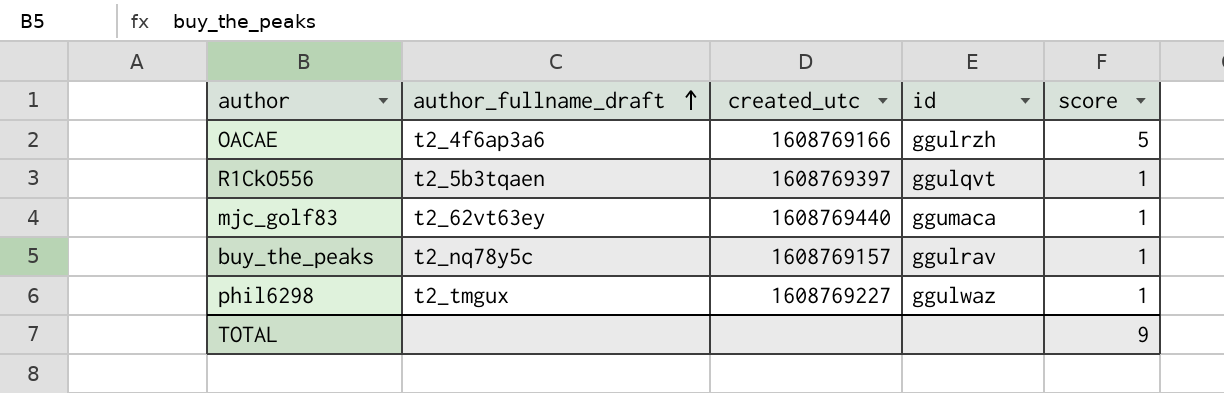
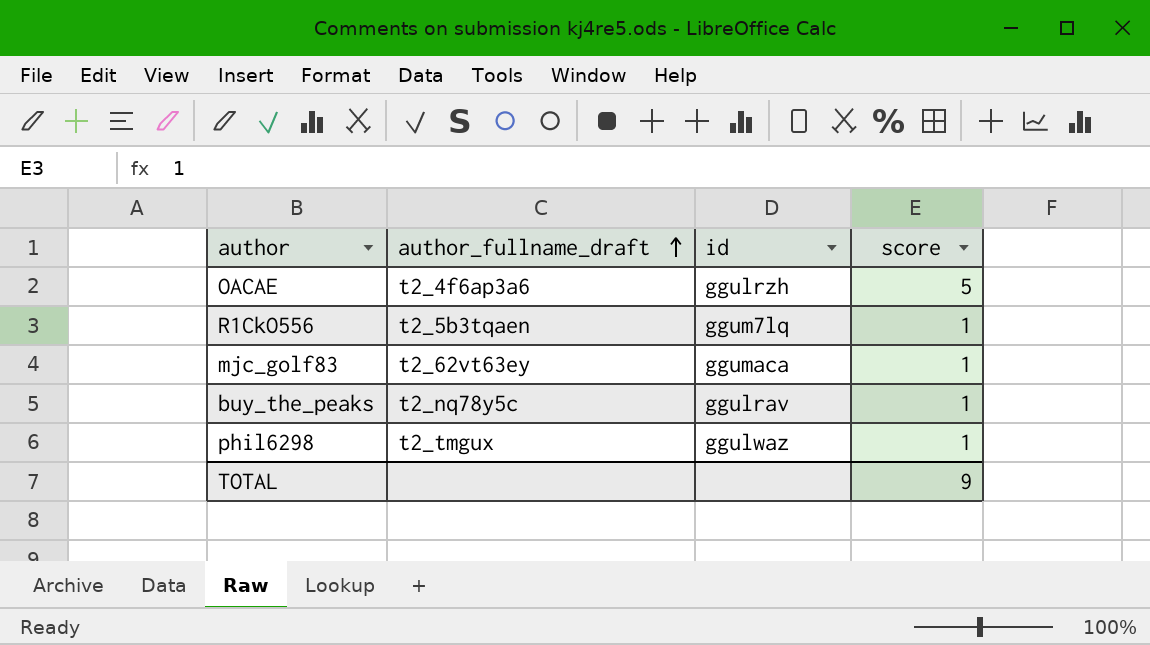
column created_utc | position: 3 -> none
R1CkO556 | id: ggulqvt -> ggum7lq

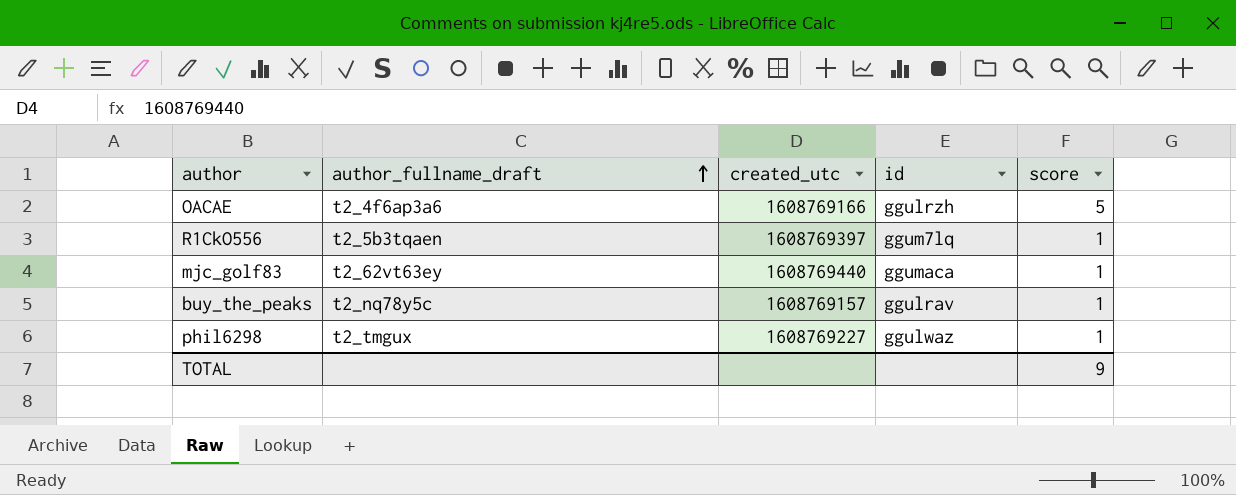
column created_utc | position: none -> 3

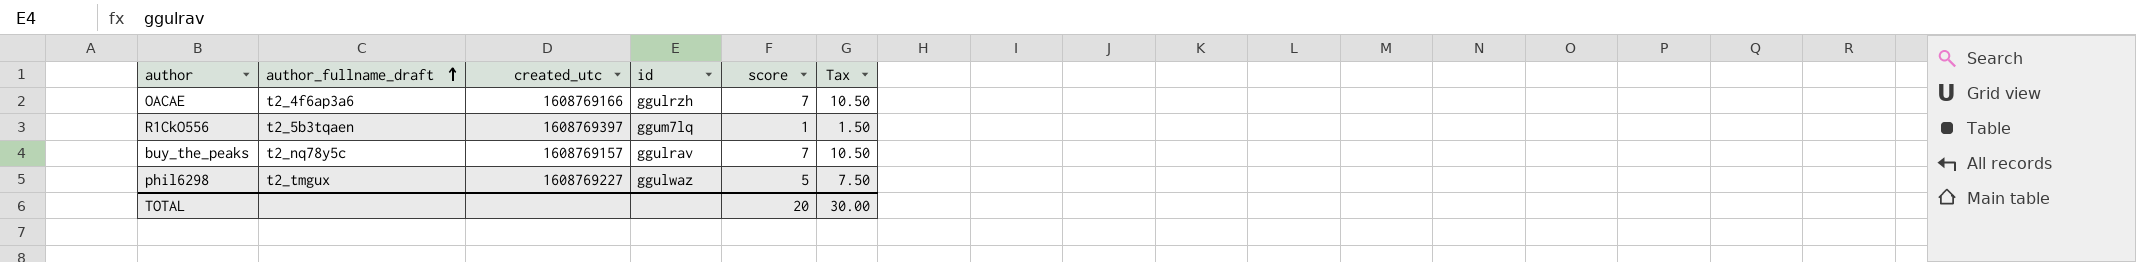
column Tax | formula: none -> [score] * 1.5
row mjc_golf83: t2_62vt63ey | 1608769440 | ggumaca | 1 -> none
OACAE | score: 5 -> 7
buy_the_peaks | score: 1 -> 7
phil6298 | score: 1 -> 5
TOTAL | score: 9 -> 20

